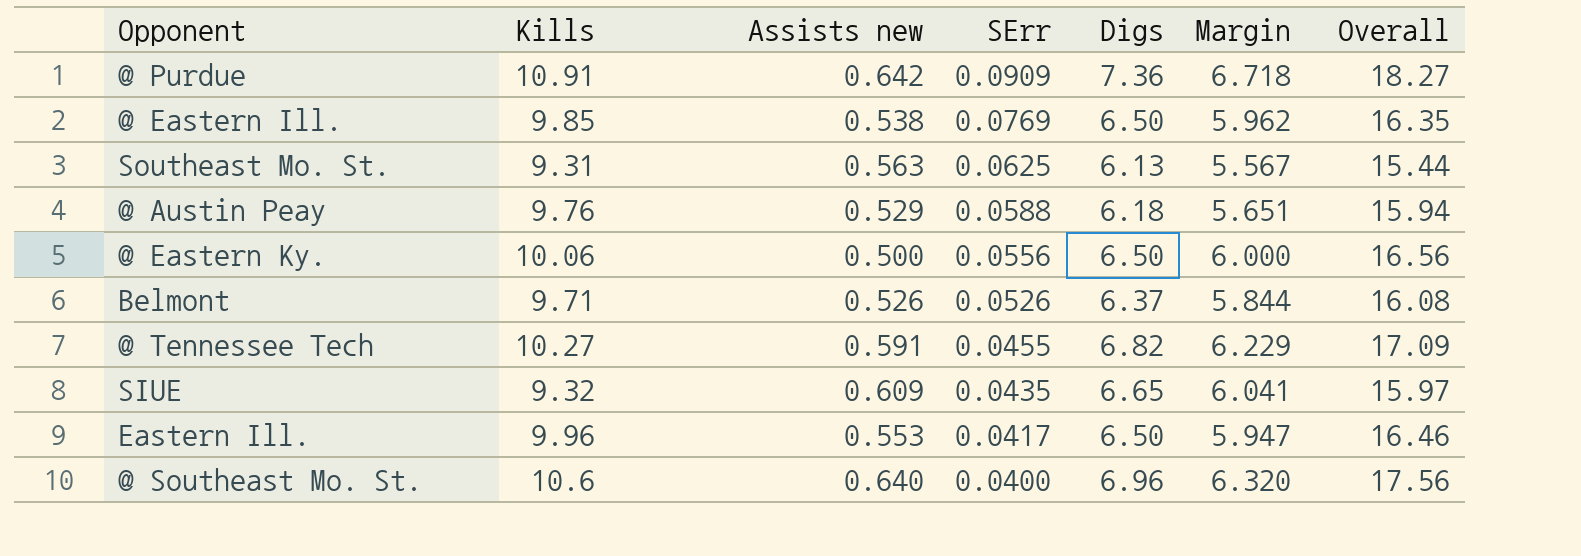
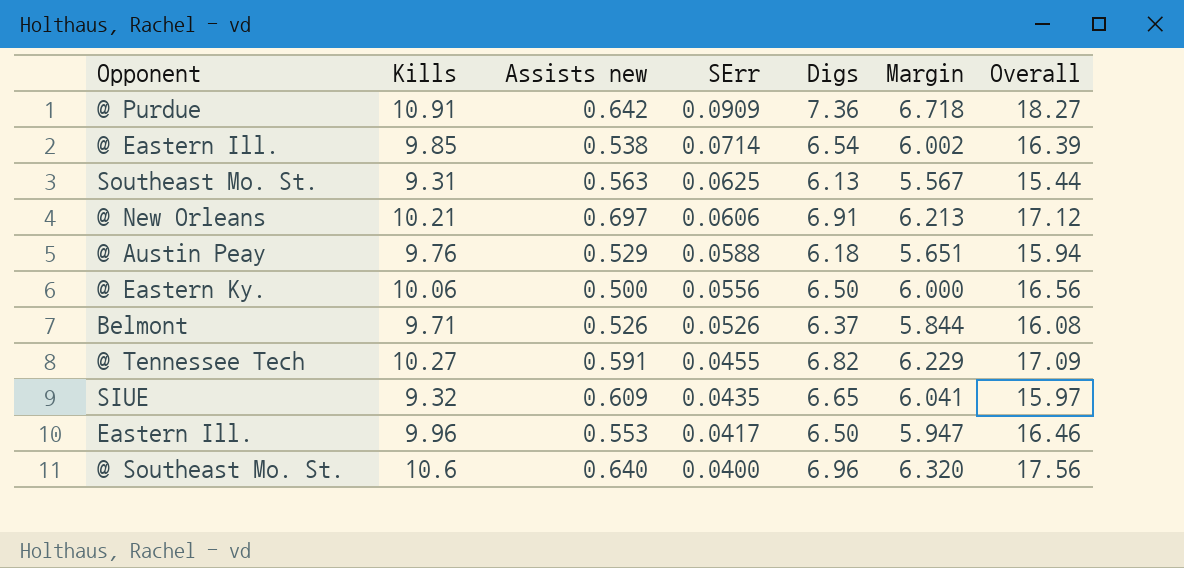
@ Eastern Ill. | SErr: 0.0769 -> 0.0714
@ Eastern Ill. | Digs: 6.50 -> 6.54
@ Eastern Ill. | Margin: 5.962 -> 6.002
@ Eastern Ill. | Overall: 16.35 -> 16.39
row @ New Orleans: none -> 10.21 | 0.697 | 0.0606 | 6.91 | 6.213 | 17.12

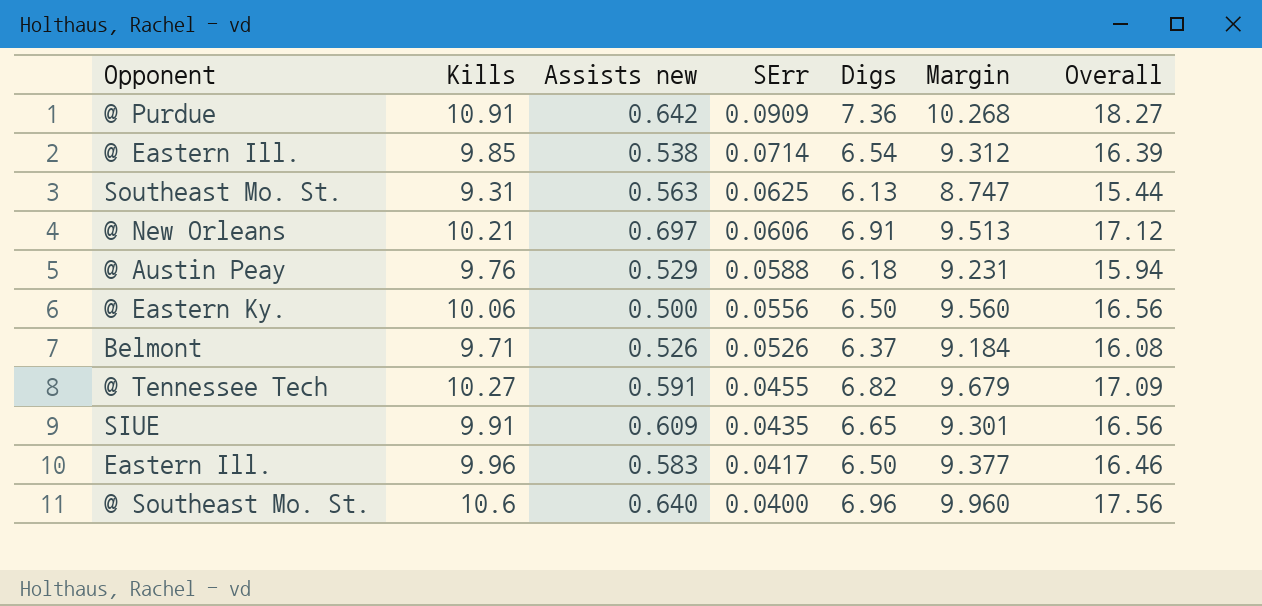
column Margin | formula: [Digs] - [Assists new] -> [Kills] - [Assists new]
SIUE | Kills: 9.32 -> 9.91
SIUE | Overall: 15.97 -> 16.56
Eastern Ill. | Assists new: 0.553 -> 0.583

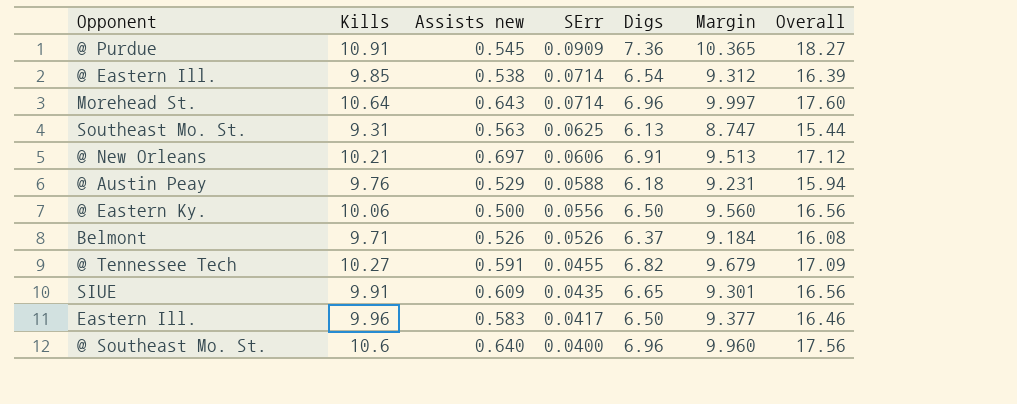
@ Purdue | Assists new: 0.642 -> 0.545
@ Purdue | Margin: 10.268 -> 10.365
row Morehead St.: none -> 10.64 | 0.643 | 0.0714 | 6.96 | 9.997 | 17.60

